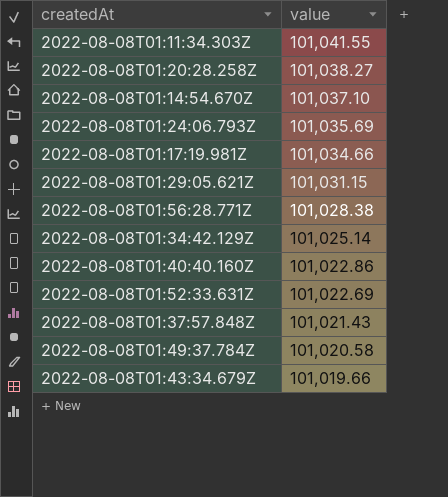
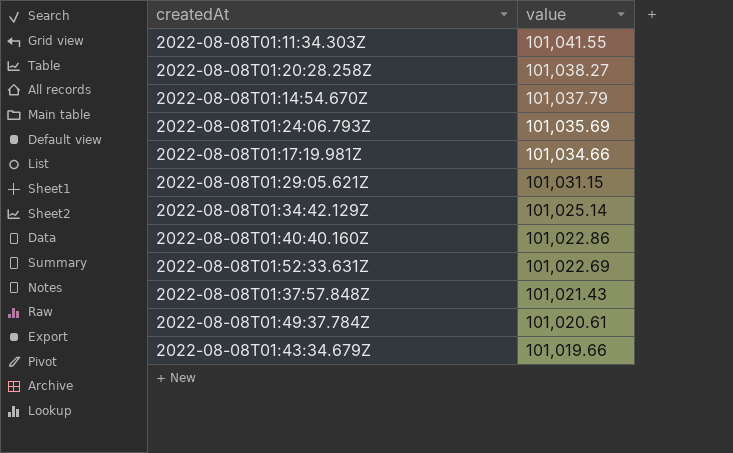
row 2022-08-08T01:56:28.771Z: 101,028.38 -> none
2022-08-08T01:14:54.670Z | value: 101,037.10 -> 101,037.79
2022-08-08T01:49:37.784Z | value: 101,020.58 -> 101,020.61

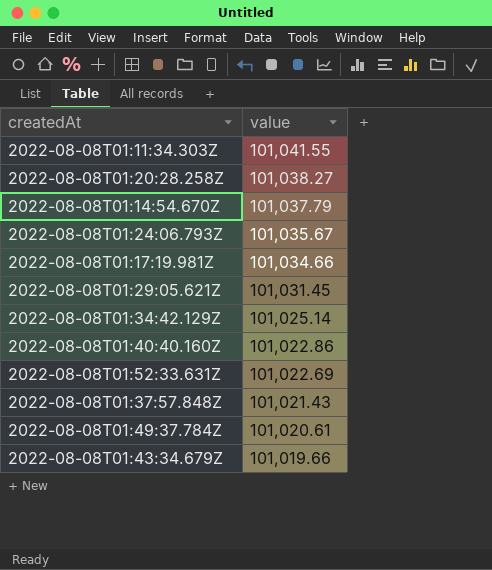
2022-08-08T01:24:06.793Z | value: 101,035.69 -> 101,035.67
2022-08-08T01:29:05.621Z | value: 101,031.15 -> 101,031.45

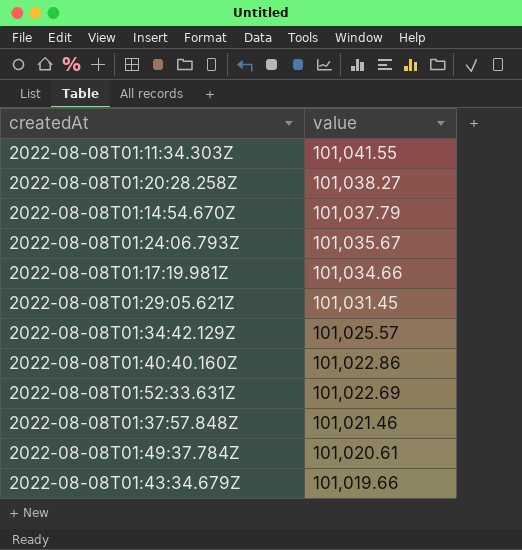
2022-08-08T01:34:42.129Z | value: 101,025.14 -> 101,025.57
2022-08-08T01:37:57.848Z | value: 101,021.43 -> 101,021.46

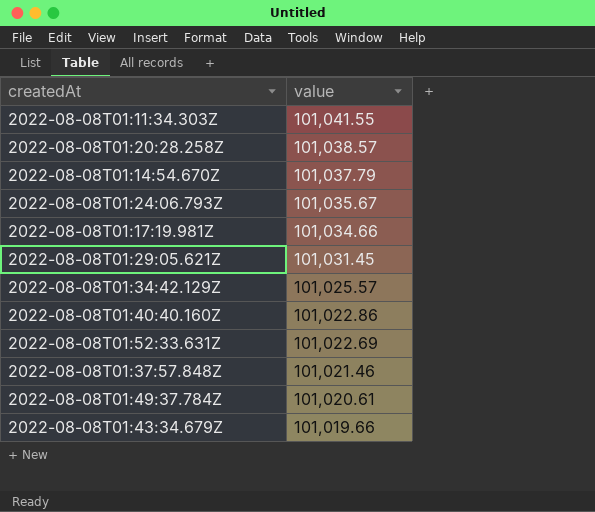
2022-08-08T01:20:28.258Z | value: 101,038.27 -> 101,038.57

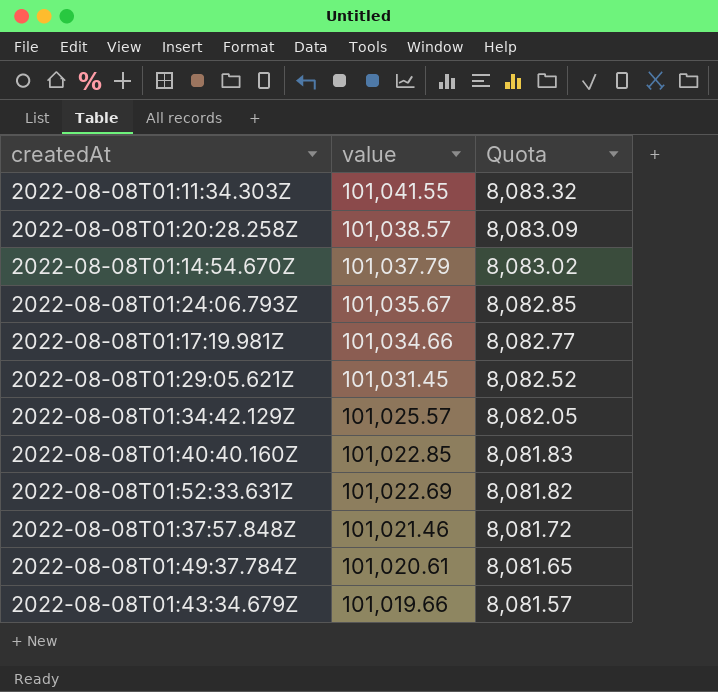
column Quota | formula: none -> [value] * 0.08
2022-08-08T01:40:40.160Z | value: 101,022.86 -> 101,022.85

